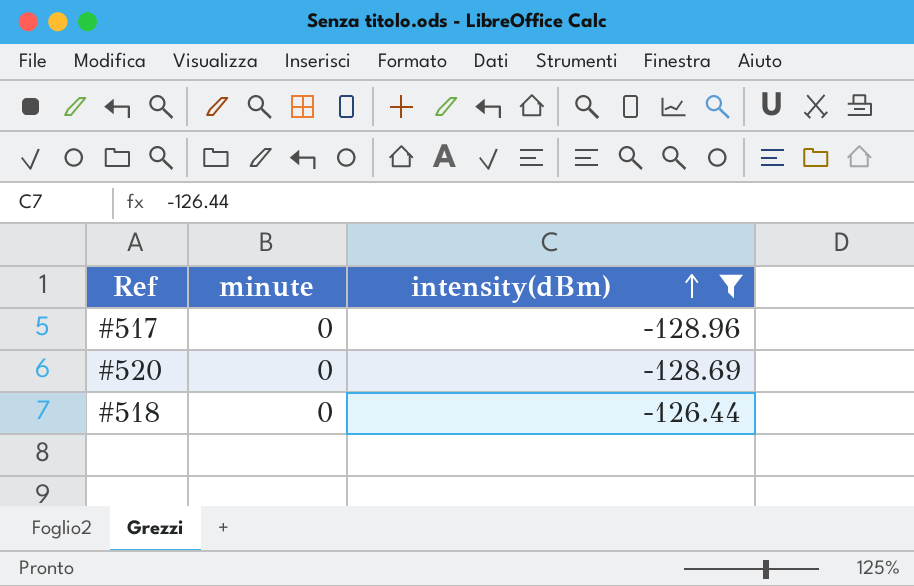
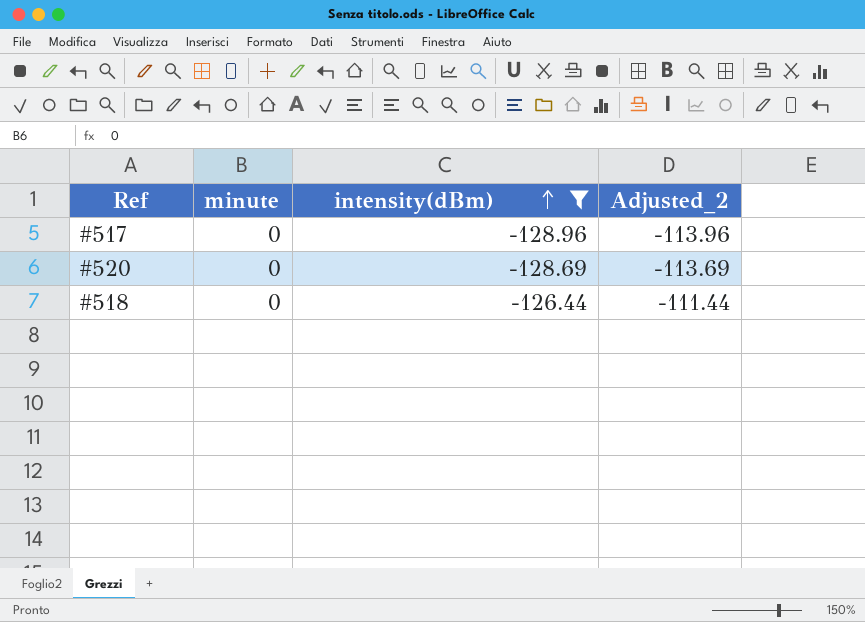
column Adjusted_2 | formula: none -> [intensity(dBm)] + 15

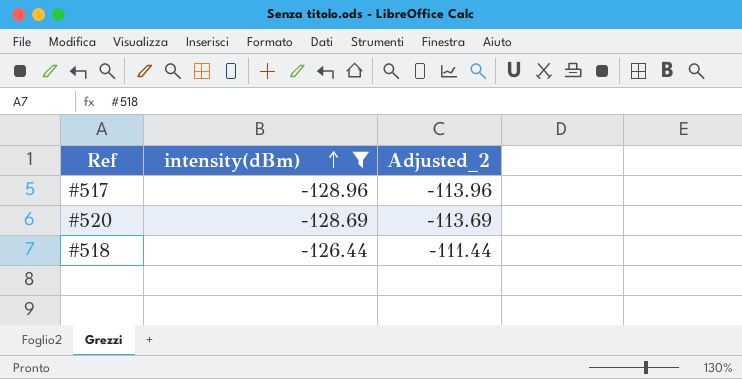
column minute | position: 2 -> none

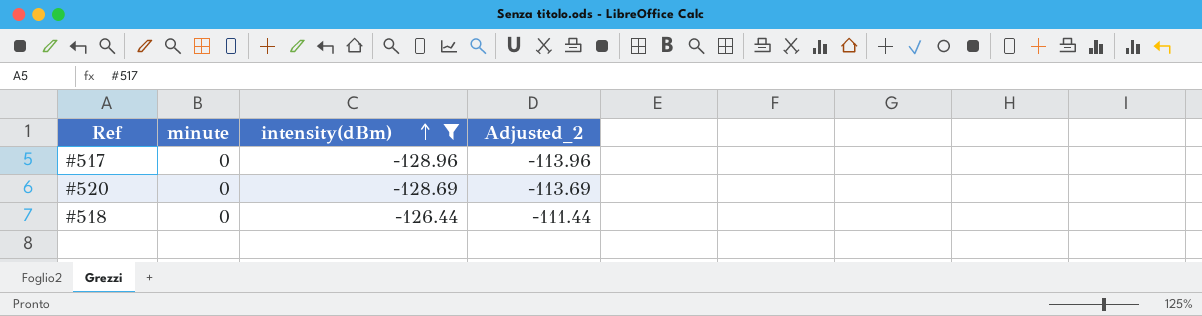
column minute | position: none -> 2

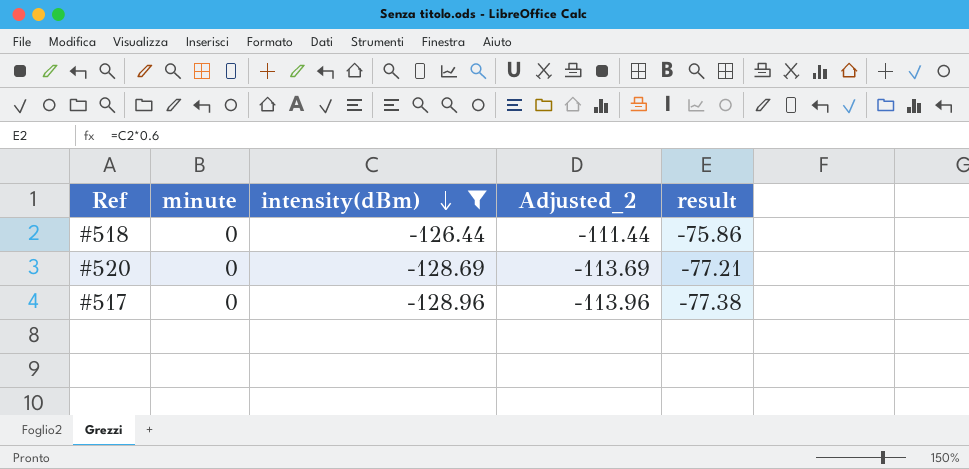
row order: intensity(dBm) ascending -> intensity(dBm) descending
column result | formula: none -> [intensity(dBm)] * 0.6

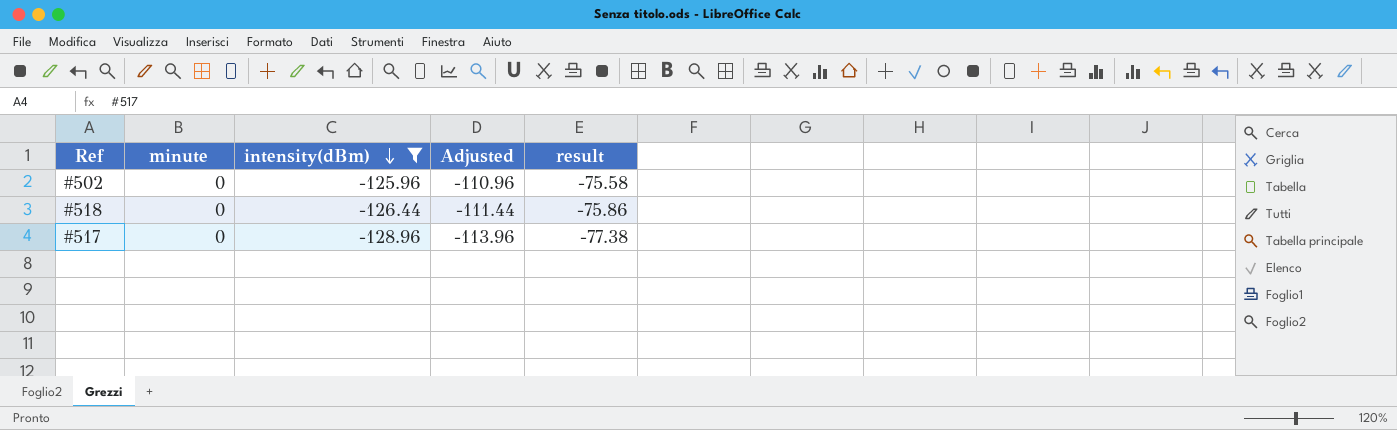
column name: Adjusted_2 -> Adjusted
row #520: 0 | -128.69 | -113.69 | -77.21 -> none
row #502: none -> 0 | -125.96 | -110.96 | -75.58

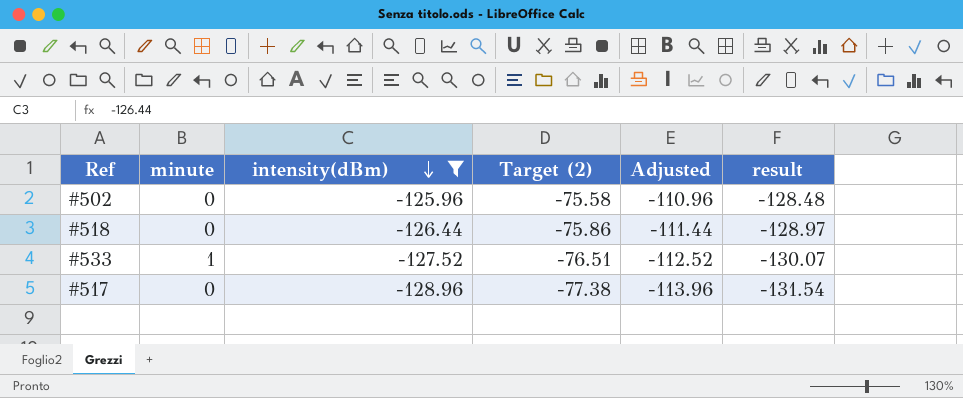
column Target (2) | formula: none -> [intensity(dBm)] * 0.6
column result | formula: [intensity(dBm)] * 0.6 -> [intensity(dBm)] * 1.02
row #533: none -> 1 | -127.52 | -76.51 | -112.52 | -130.07

